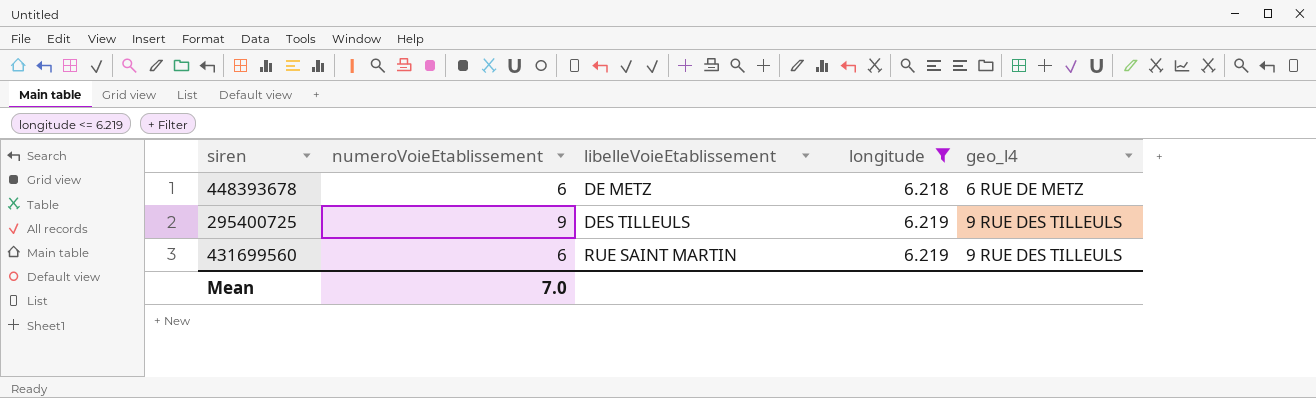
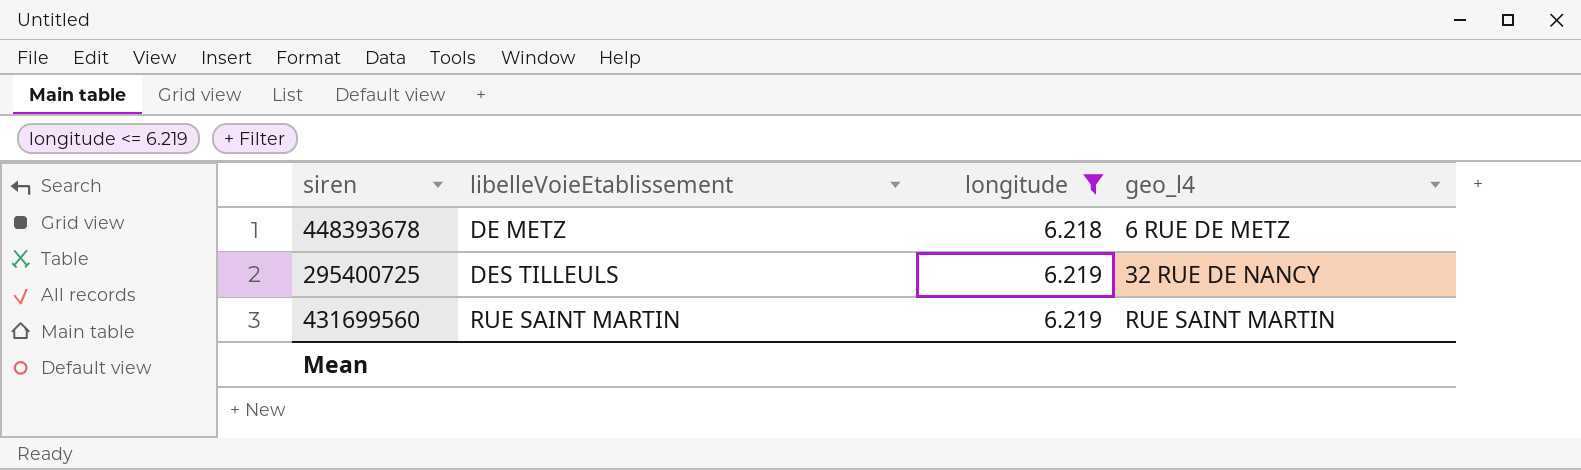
column numeroVoieEtablissement | position: 2 -> none
295400725 | geo_l4: 9 RUE DES TILLEULS -> 32 RUE DE NANCY
431699560 | geo_l4: 9 RUE DES TILLEULS -> RUE SAINT MARTIN

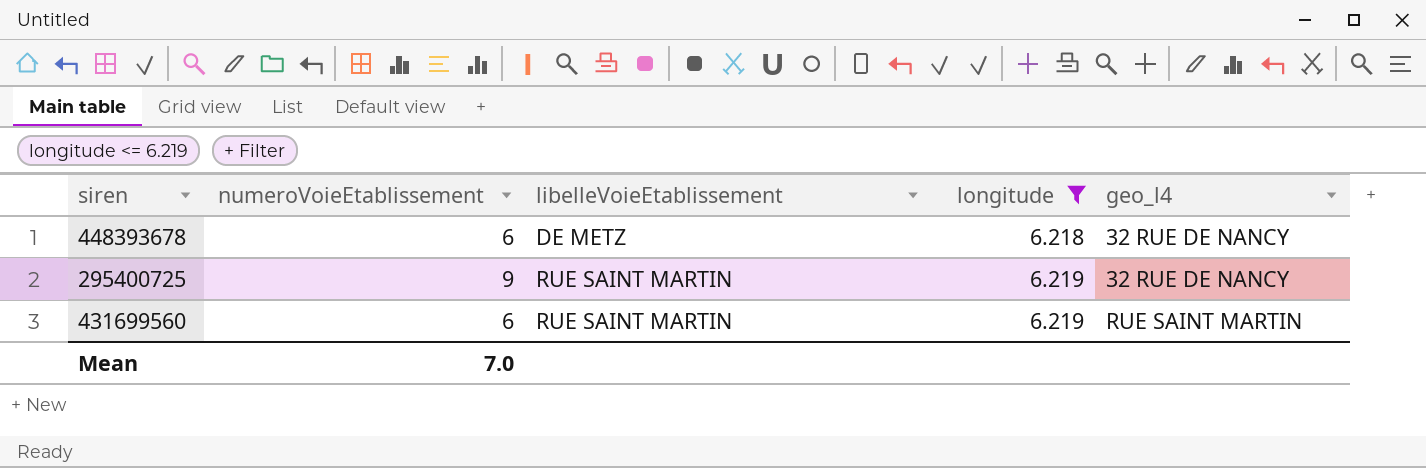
column numeroVoieEtablissement | position: none -> 2
448393678 | geo_l4: 6 RUE DE METZ -> 32 RUE DE NANCY
295400725 | libelleVoieEtablissement: DES TILLEULS -> RUE SAINT MARTIN

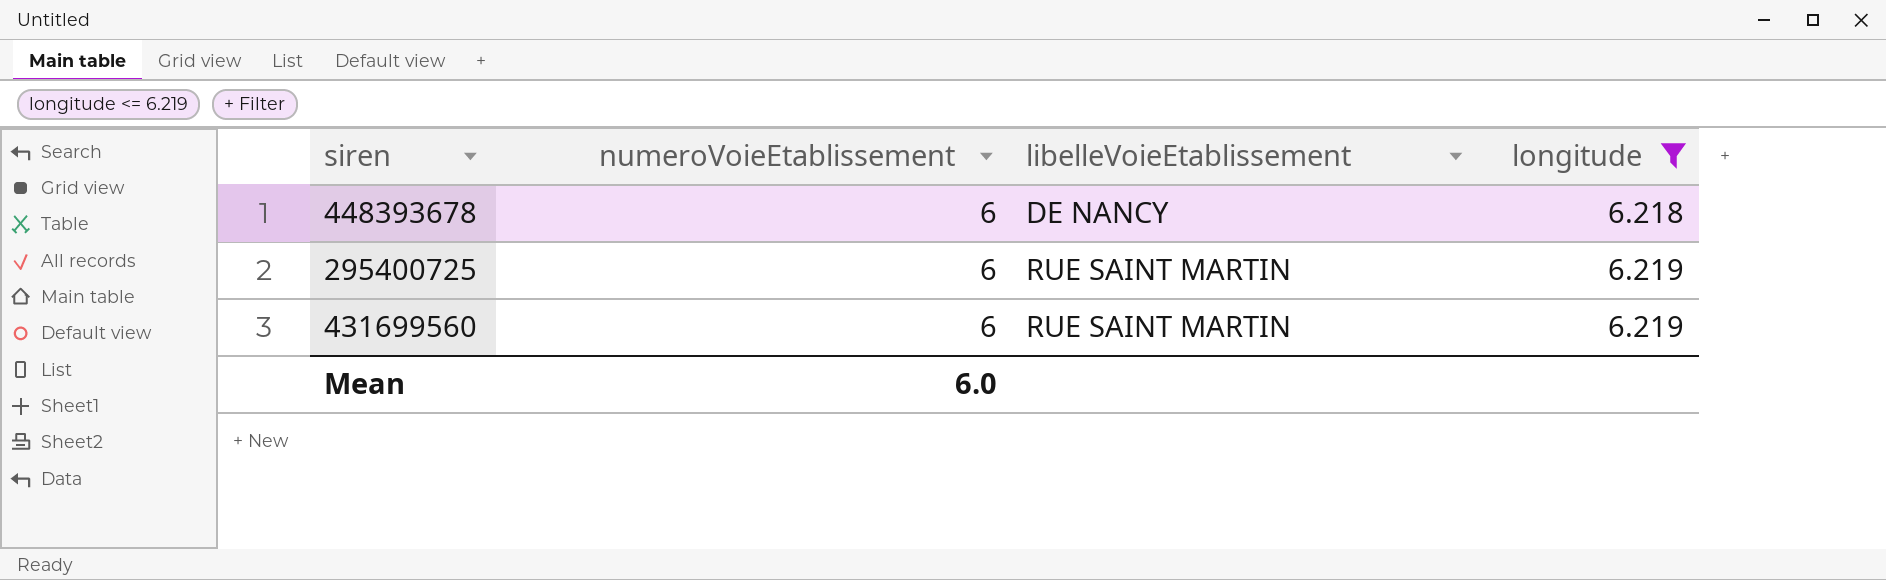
column geo_l4 | position: 5 -> none
448393678 | libelleVoieEtablissement: DE METZ -> DE NANCY
295400725 | numeroVoieEtablissement: 9 -> 6
Mean | numeroVoieEtablissement: 7.0 -> 6.0

